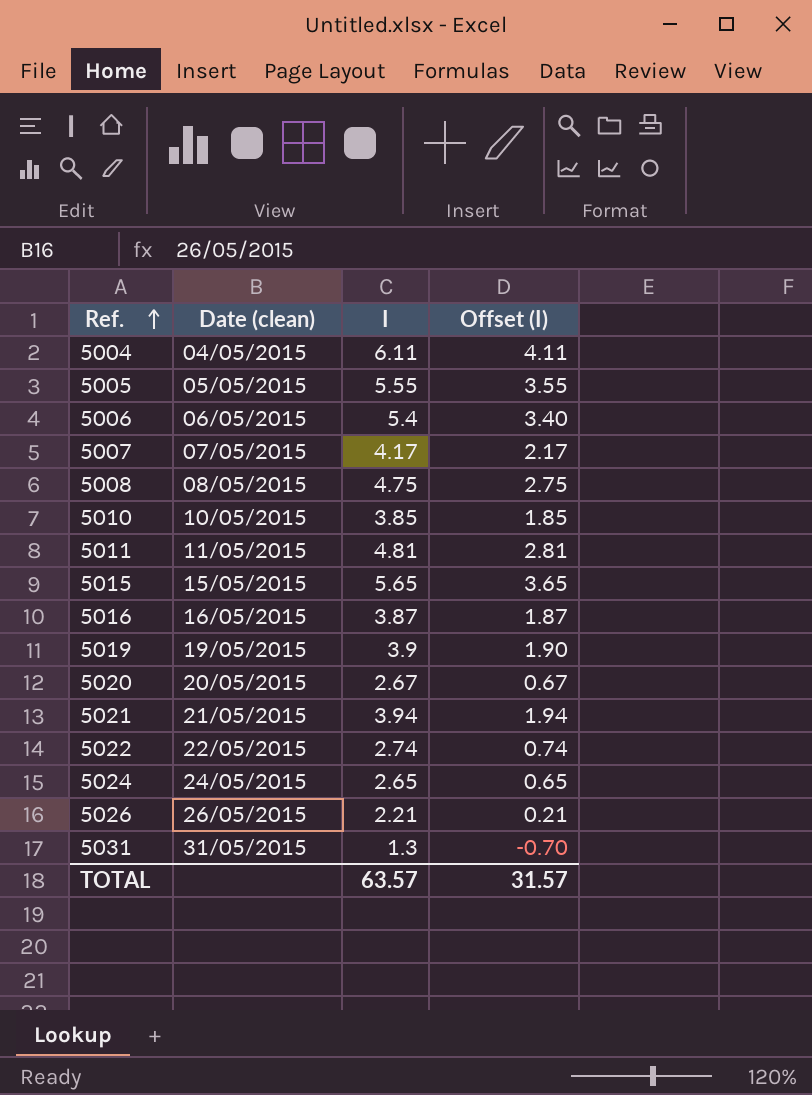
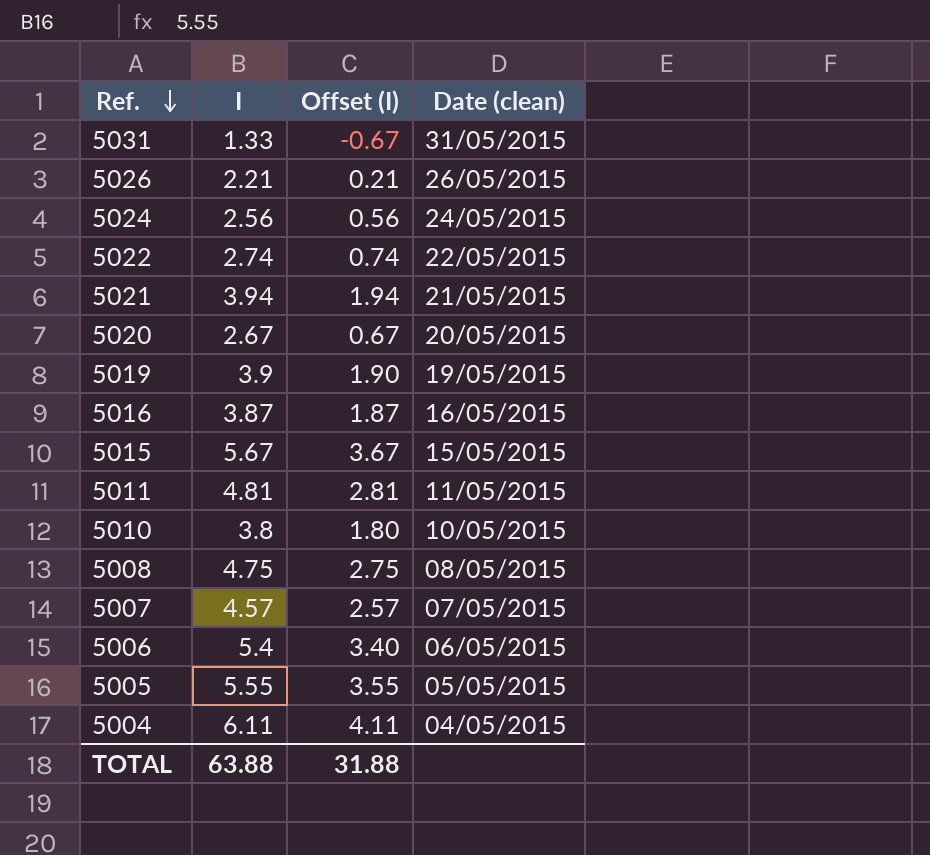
row order: Ref. ascending -> Ref. descending
column Date (clean) | position: 2 -> 4
5031 | I: 1.3 -> 1.33
5031 | Offset (I): -0.70 -> -0.67
5024 | I: 2.65 -> 2.56
5024 | Offset (I): 0.65 -> 0.56
5015 | I: 5.65 -> 5.67
5015 | Offset (I): 3.65 -> 3.67
5010 | I: 3.85 -> 3.8
5010 | Offset (I): 1.85 -> 1.80
5007 | I: 4.17 -> 4.57
5007 | Offset (I): 2.17 -> 2.57
TOTAL | I: 63.57 -> 63.88
TOTAL | Offset (I): 31.57 -> 31.88

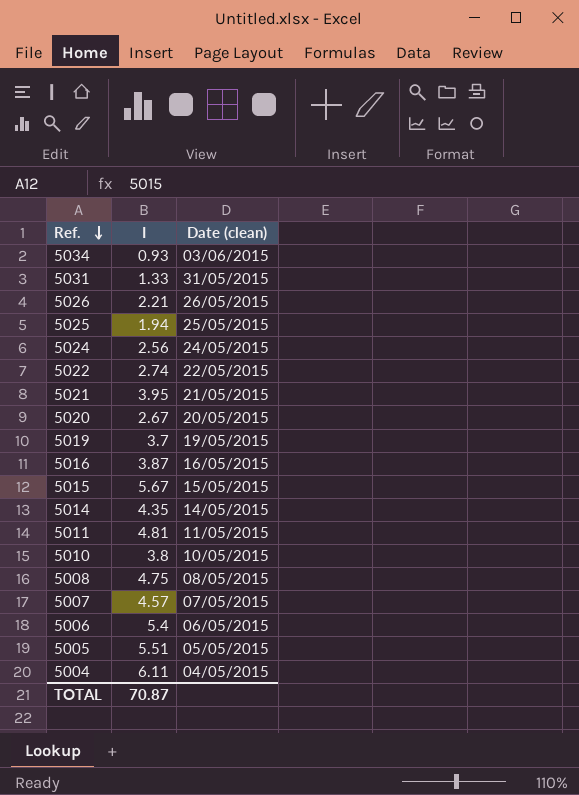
column Offset (I) | formula: [I] - 2 -> none
row 5034: none -> 0.93 | 03/06/2015
row 5025: none -> 1.94 | 25/05/2015
5021 | I: 3.94 -> 3.95
5019 | I: 3.9 -> 3.7
row 5014: none -> 4.35 | 14/05/2015
5005 | I: 5.55 -> 5.51
TOTAL | I: 63.88 -> 70.87

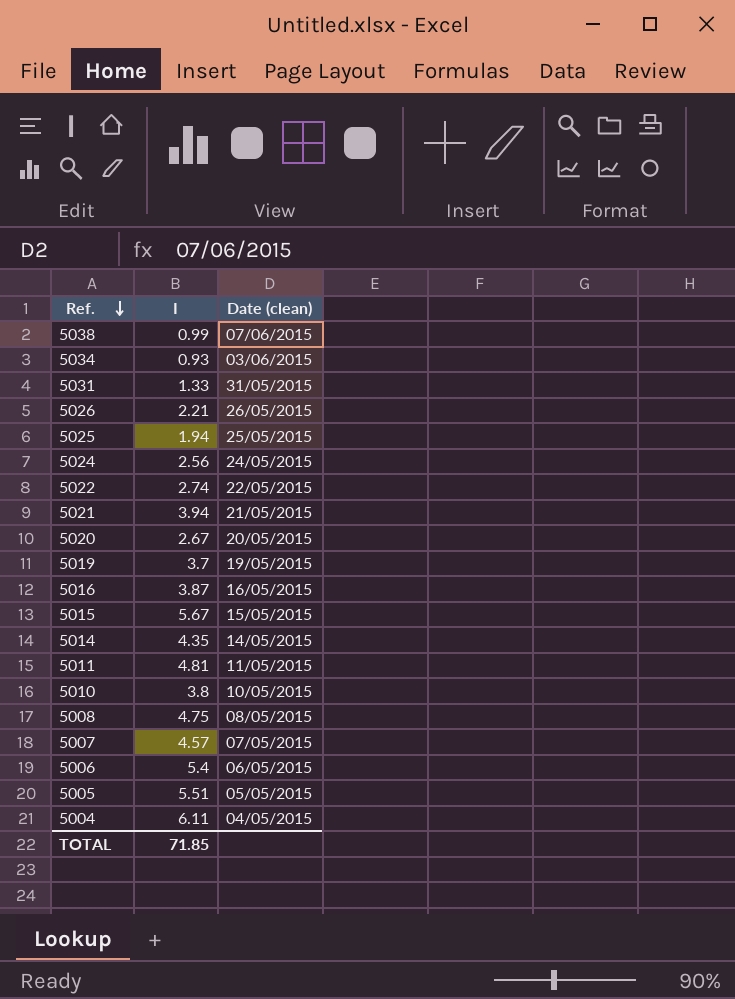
row 5038: none -> 0.99 | 07/06/2015
5021 | I: 3.95 -> 3.94
TOTAL | I: 70.87 -> 71.85

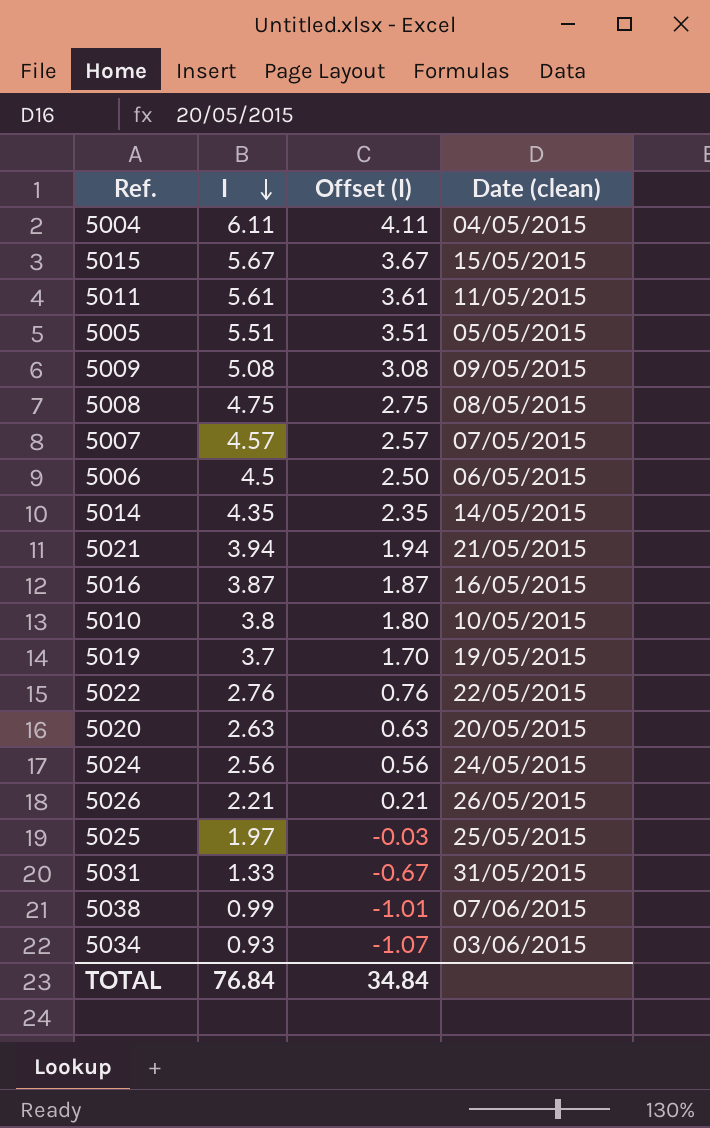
row order: Ref. descending -> I descending
column Offset (I) | formula: none -> [I] - 2
5011 | I: 4.81 -> 5.61
row 5009: none -> 5.08 | 3.08 | 09/05/2015
5006 | I: 5.4 -> 4.5
5022 | I: 2.74 -> 2.76
5020 | I: 2.67 -> 2.63
5025 | I: 1.94 -> 1.97
TOTAL | I: 71.85 -> 76.84

